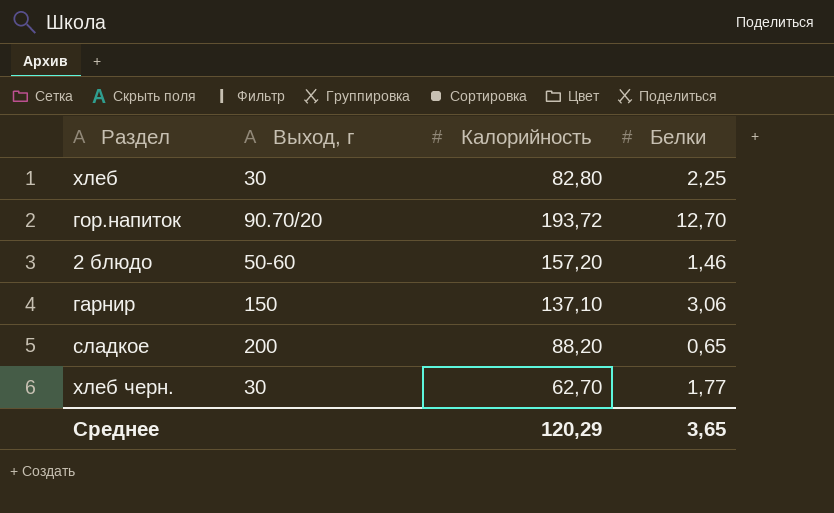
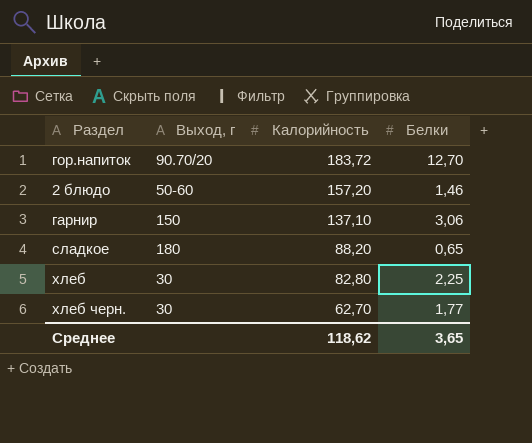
row order: none -> Калорийность descending
гор.напиток | Калорийность: 193,72 -> 183,72
сладкое | Выход, г: 200 -> 180
Среднее | Калорийность: 120,29 -> 118,62

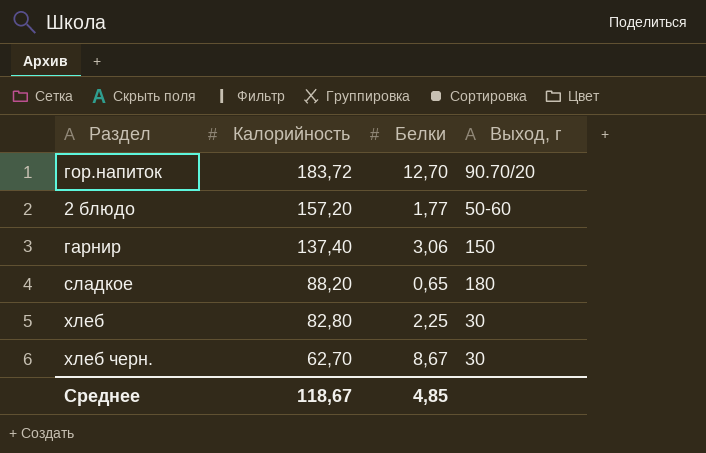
column Выход, г | position: 2 -> 4
2 блюдо | Белки: 1,46 -> 1,77
гарнир | Калорийность: 137,10 -> 137,40
хлеб черн. | Белки: 1,77 -> 8,67
Среднее | Калорийность: 118,62 -> 118,67
Среднее | Белки: 3,65 -> 4,85

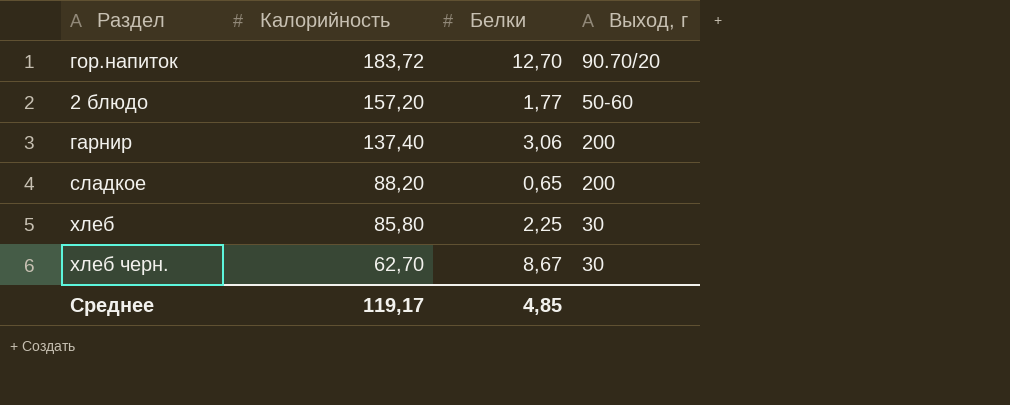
гарнир | Выход, г: 150 -> 200
сладкое | Выход, г: 180 -> 200
хлеб | Калорийность: 82,80 -> 85,80
Среднее | Калорийность: 118,67 -> 119,17

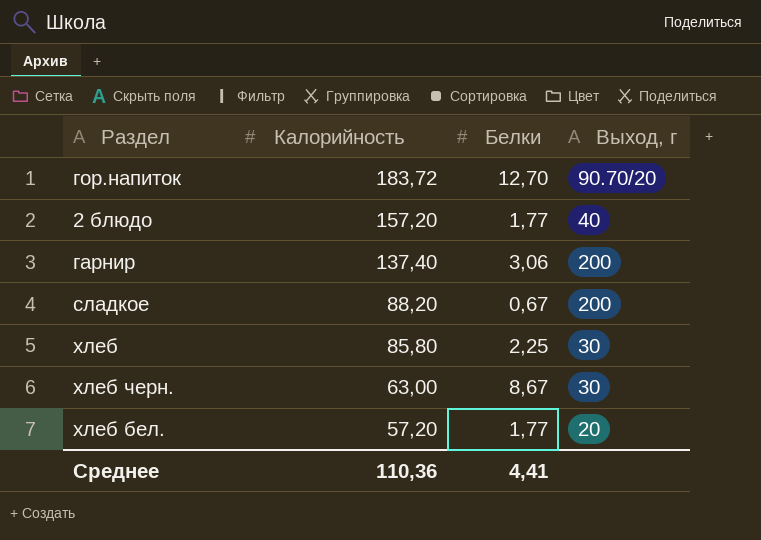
2 блюдо | Выход, г: 50-60 -> 40
сладкое | Белки: 0,65 -> 0,67
хлеб черн. | Калорийность: 62,70 -> 63,00
row хлеб бел.: none -> 57,20 | 1,77 | 20
Среднее | Калорийность: 119,17 -> 110,36
Среднее | Белки: 4,85 -> 4,41

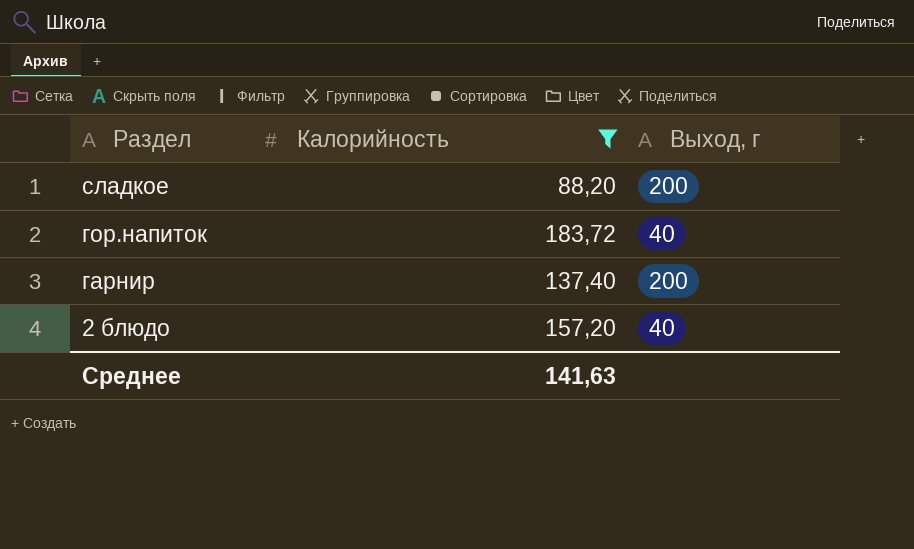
filter: none -> Калорийность >= 88,20
row order: Калорийность descending -> Раздел descending
column Белки | position: 3 -> none
гор.напиток | Выход, г: 90.70/20 -> 40
Среднее | Калорийность: 110,36 -> 141,63

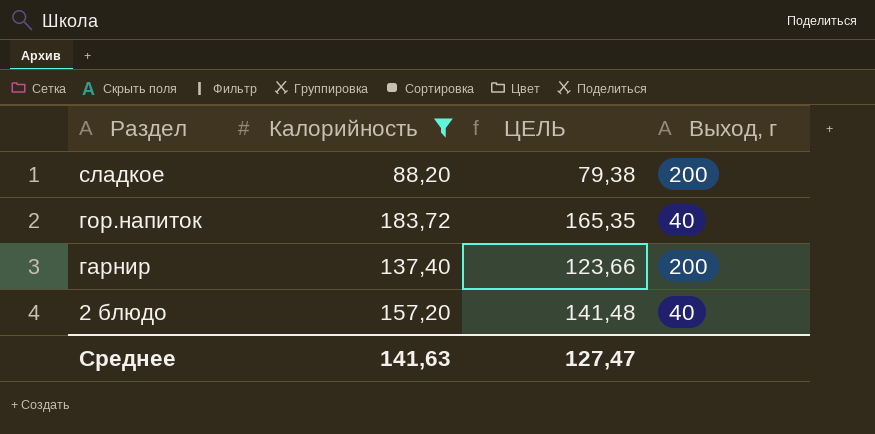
column ЦЕЛЬ | formula: none -> [Калорийность] * 0,9

